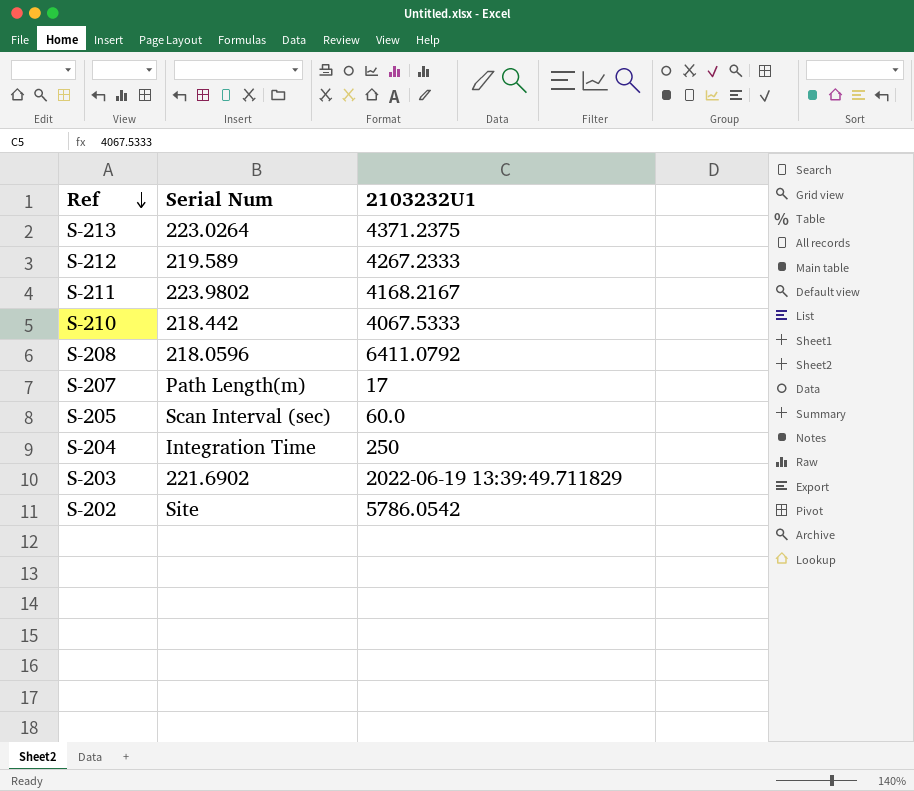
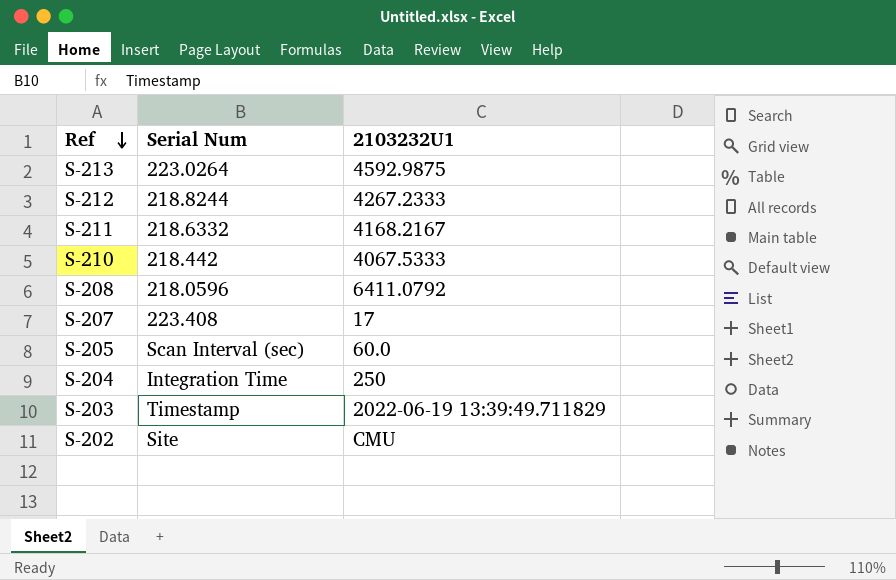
S-213 | 2103232U1: 4371.2375 -> 4592.9875
S-212 | Serial Num: 219.589 -> 218.8244
S-211 | Serial Num: 223.9802 -> 218.6332
S-207 | Serial Num: Path Length(m) -> 223.408
S-203 | Serial Num: 221.6902 -> Timestamp
S-202 | 2103232U1: 5786.0542 -> CMU

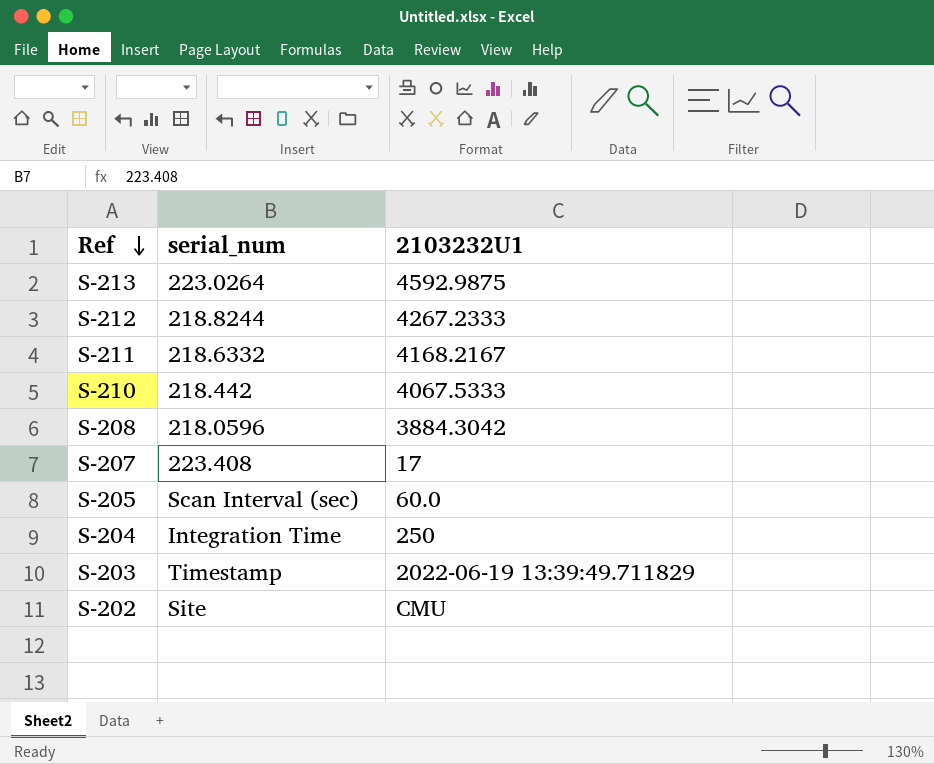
column name: Serial Num -> serial_num
S-208 | 2103232U1: 6411.0792 -> 3884.3042

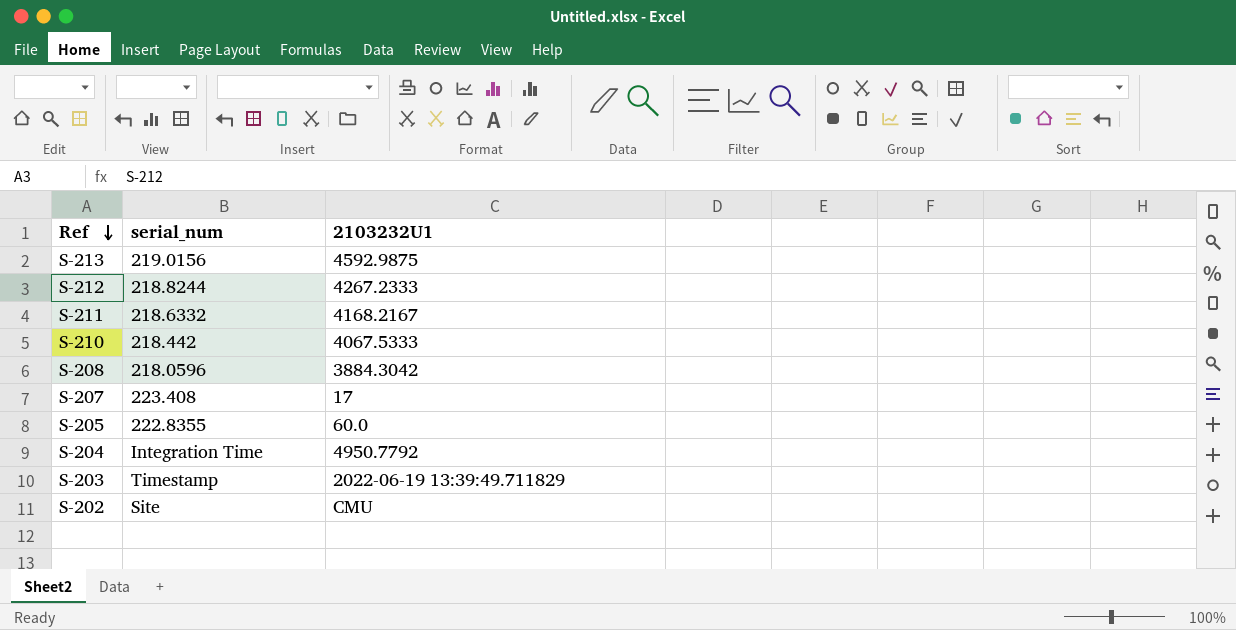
S-213 | serial_num: 223.0264 -> 219.0156
S-205 | serial_num: Scan Interval (sec) -> 222.8355
S-204 | 2103232U1: 250 -> 4950.7792

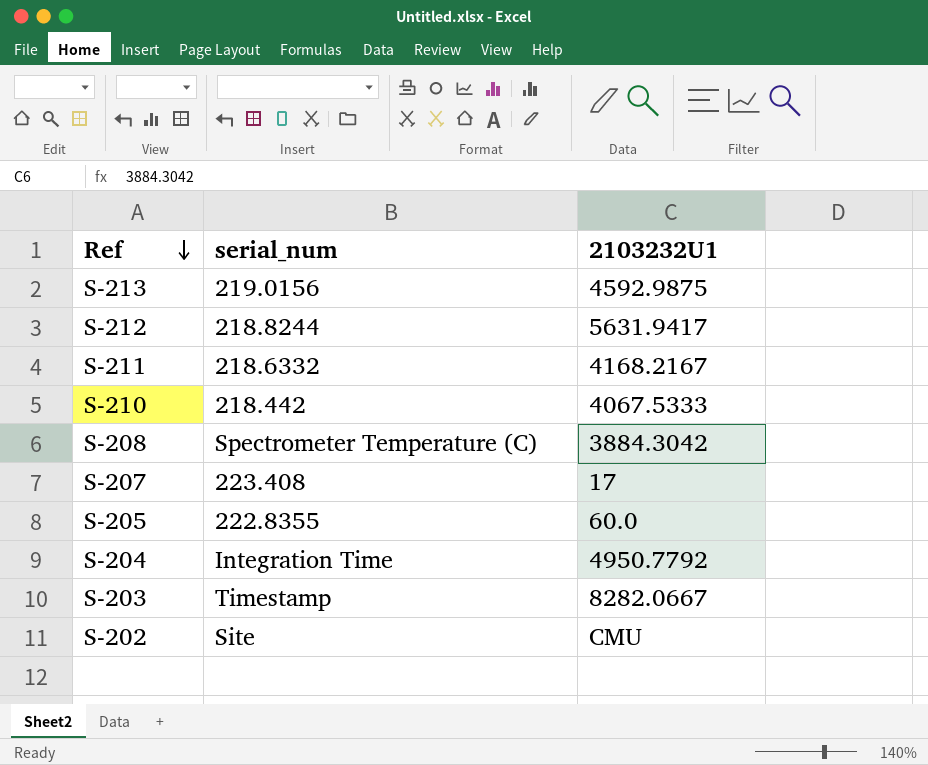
S-212 | 2103232U1: 4267.2333 -> 5631.9417
S-208 | serial_num: 218.0596 -> Spectrometer Temperature (C)
S-203 | 2103232U1: 2022-06-19 13:39:49.711829 -> 8282.0667

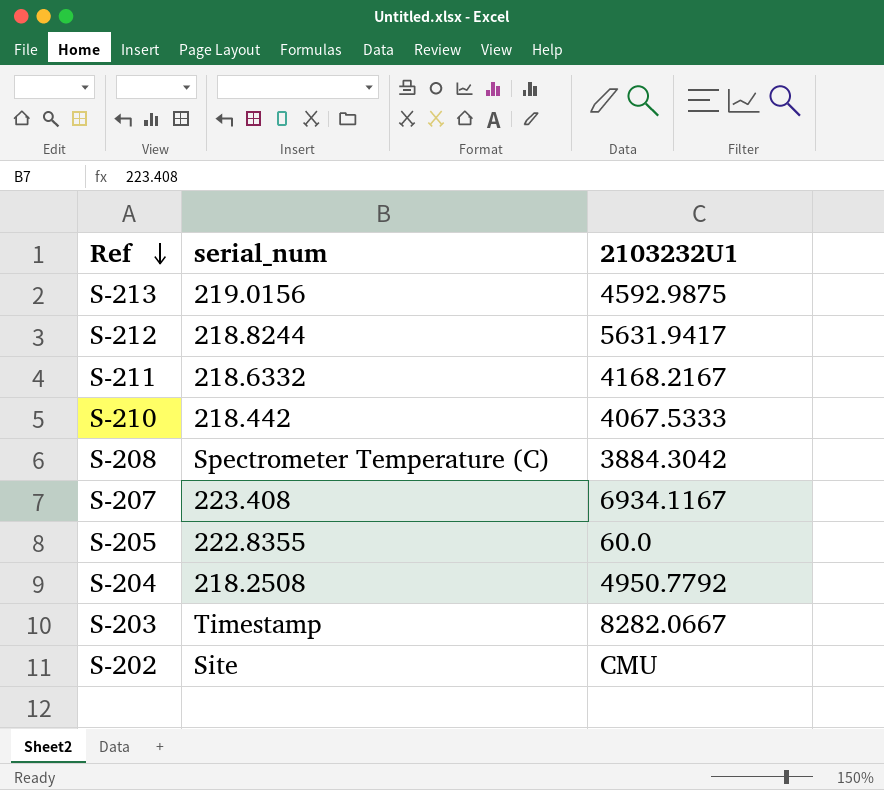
S-207 | 2103232U1: 17 -> 6934.1167
S-204 | serial_num: Integration Time -> 218.2508

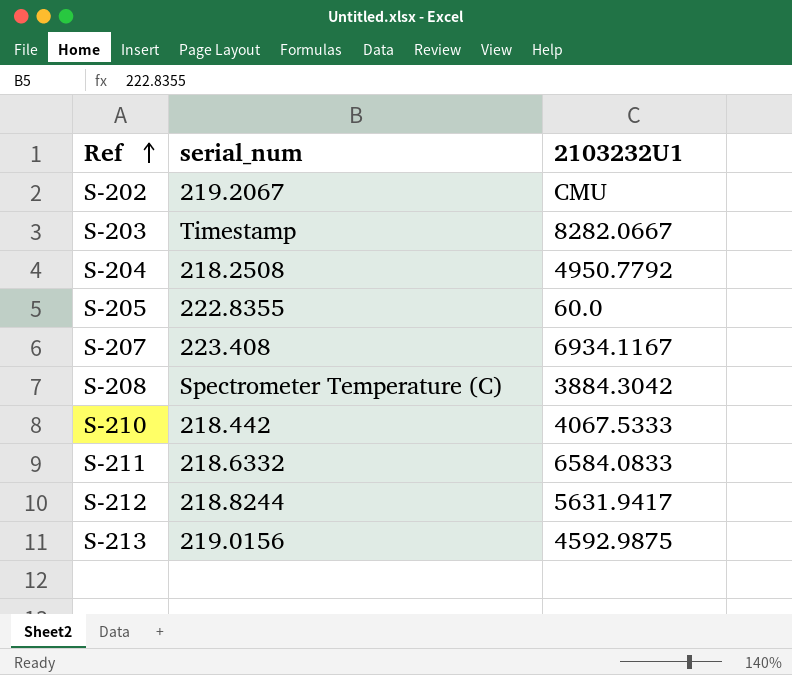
row order: Ref descending -> Ref ascending
S-202 | serial_num: Site -> 219.2067
S-211 | 2103232U1: 4168.2167 -> 6584.0833

